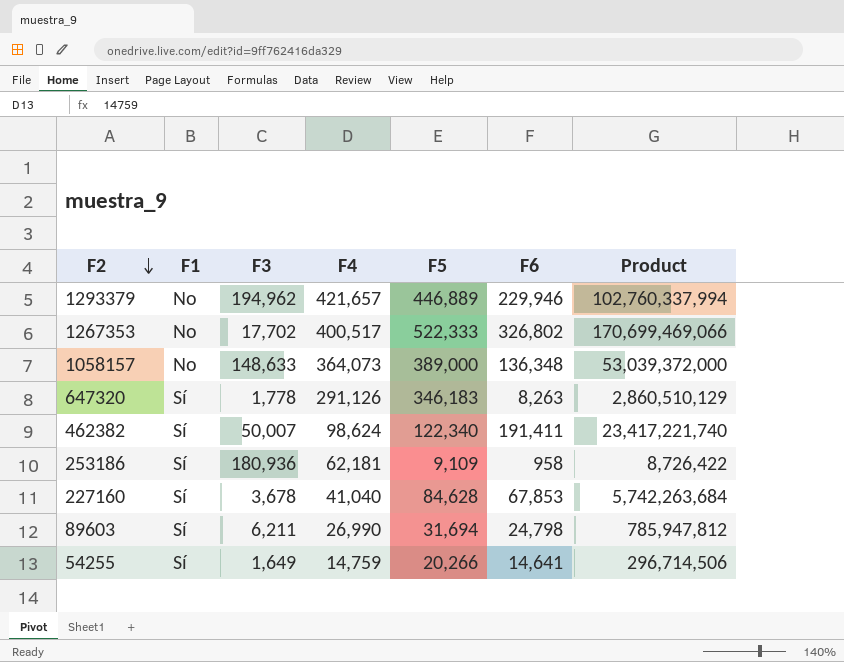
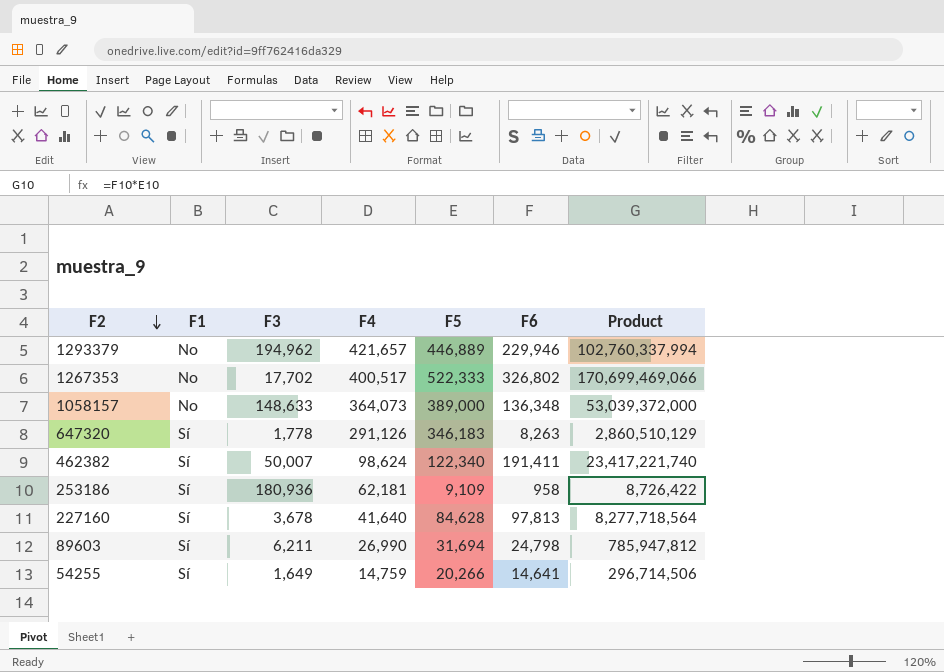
227160 | F4: 41,040 -> 41,640
227160 | F6: 67,853 -> 97,813
227160 | Product: 5,742,263,684 -> 8,277,718,564

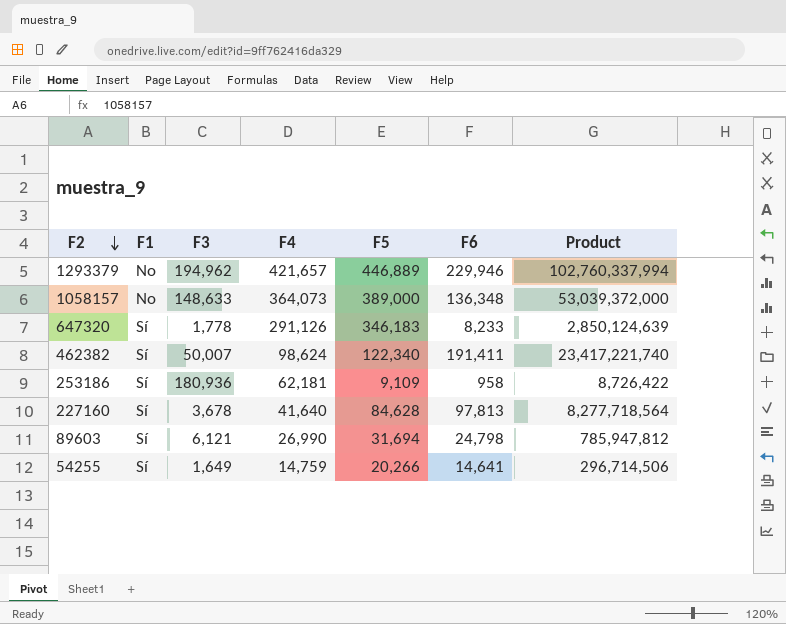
row 1267353: No | 17,702 | 400,517 | 522,333 | 326,802 | 170,699,469,066 -> none
647320 | F6: 8,263 -> 8,233
647320 | Product: 2,860,510,129 -> 2,850,124,639
89603 | F3: 6,211 -> 6,121

